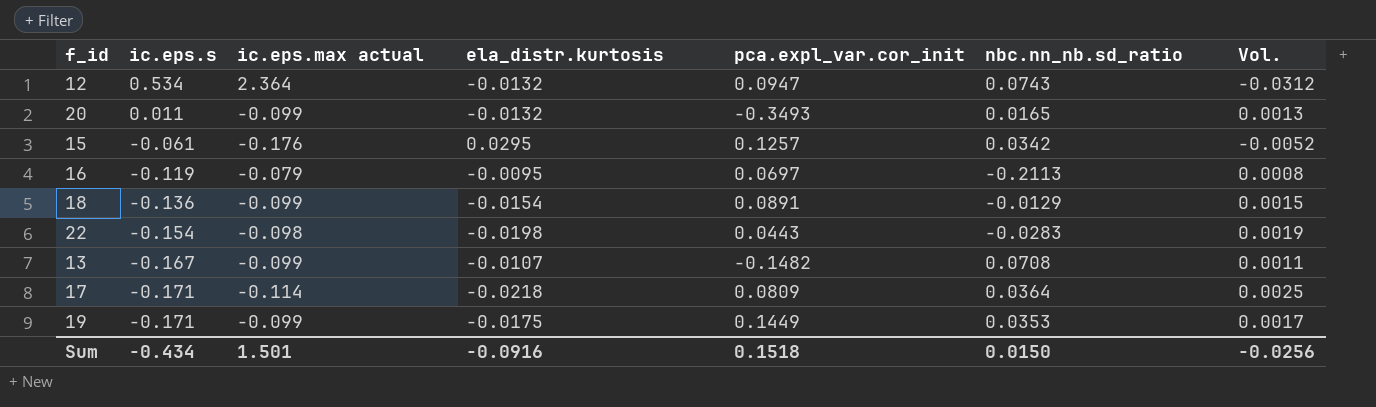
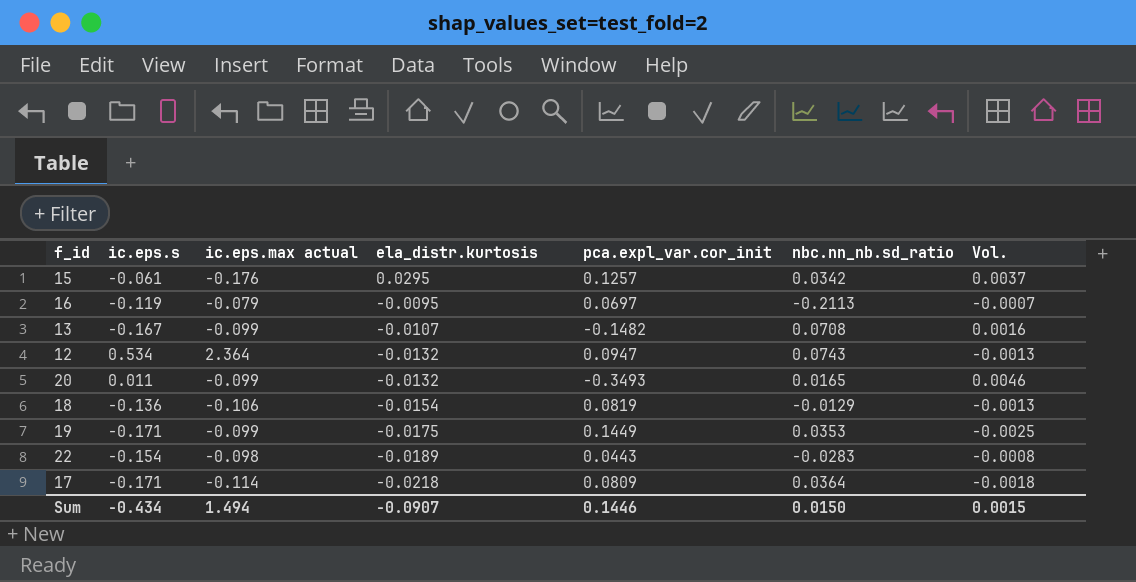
row order: ic.eps.s descending -> ela_distr.kurtosis descending
column Vol. | formula: [ic.eps.max actual] * [ela_distr.kurtosis] -> [ela_distr.kurtosis] * [pca.expl_var.cor_init]
18 | ic.eps.max actual: -0.099 -> -0.106
18 | pca.expl_var.cor_init: 0.0891 -> 0.0819
22 | ela_distr.kurtosis: -0.0198 -> -0.0189
Sum | ic.eps.max actual: 1.501 -> 1.494
Sum | ela_distr.kurtosis: -0.0916 -> -0.0907
Sum | pca.expl_var.cor_init: 0.1518 -> 0.1446
Sum | Vol.: -0.0256 -> 0.0015

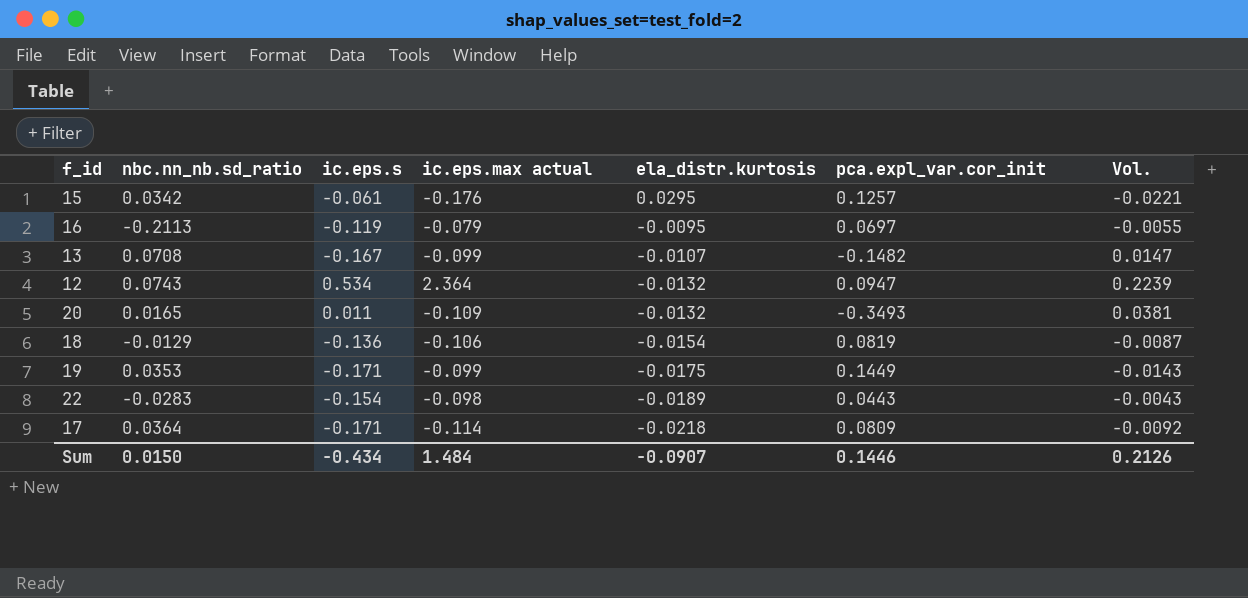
column nbc.nn_nb.sd_ratio | position: 6 -> 2
column Vol. | formula: [ela_distr.kurtosis] * [pca.expl_var.cor_init] -> [ic.eps.max actual] * [pca.expl_var.cor_init]
20 | ic.eps.max actual: -0.099 -> -0.109
Sum | ic.eps.max actual: 1.494 -> 1.484
Sum | Vol.: 0.0015 -> 0.2126

